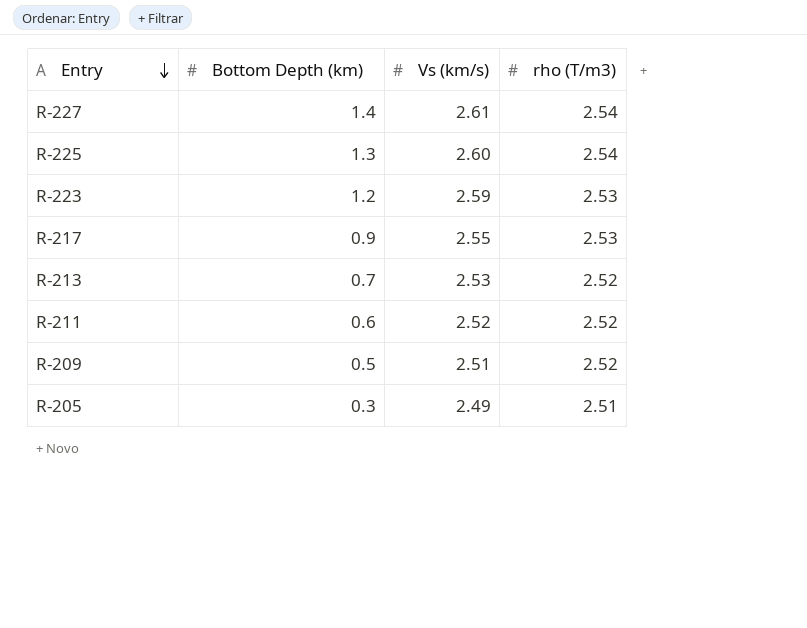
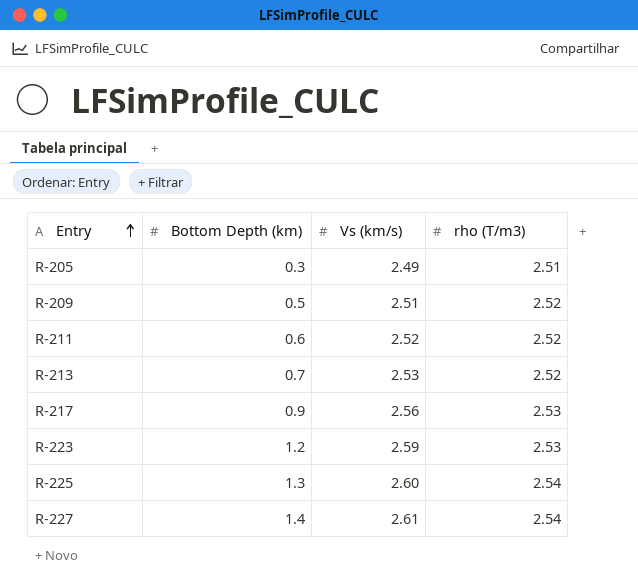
row order: Entry descending -> Entry ascending
R-217 | Vs (km/s): 2.55 -> 2.56

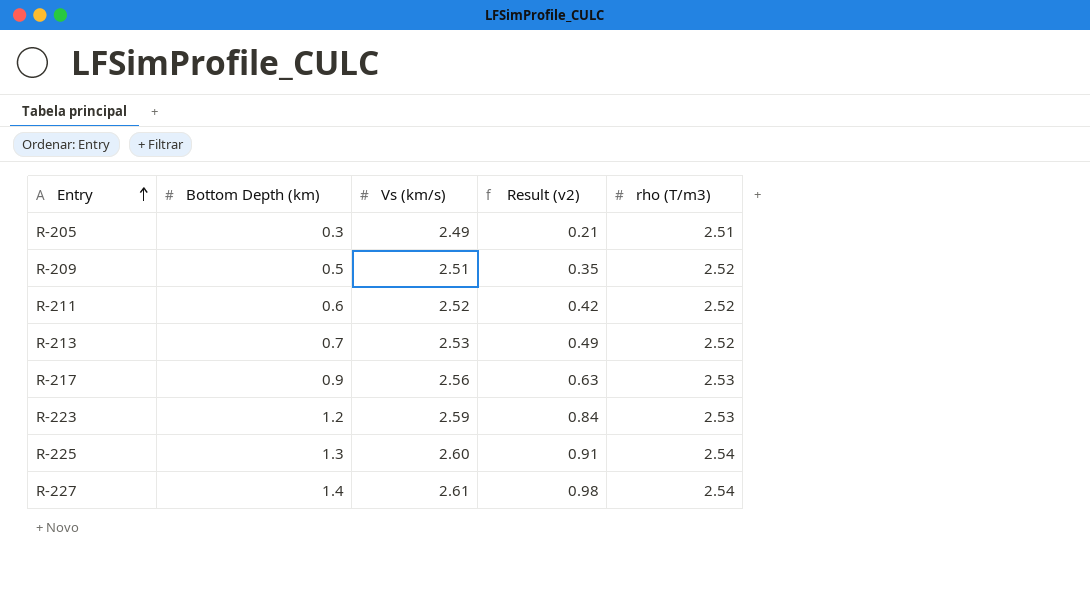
column Result (v2) | formula: none -> [Bottom Depth (km)] * 0.7

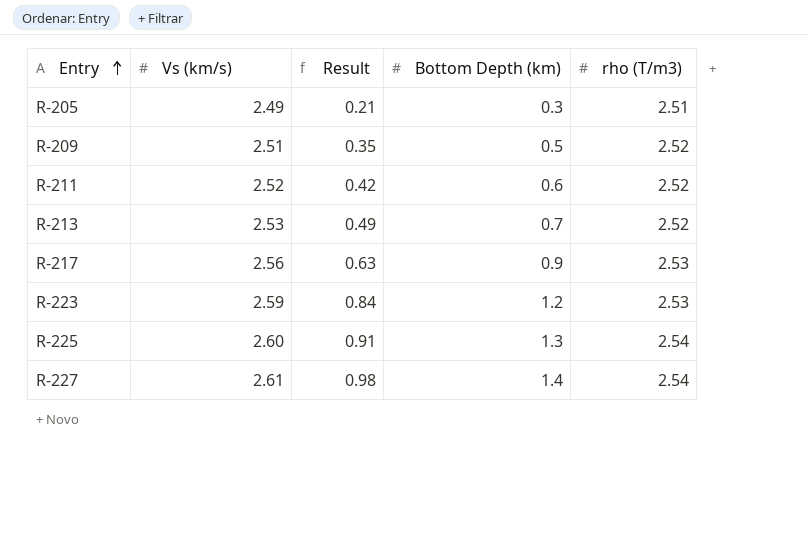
column name: Result (v2) -> Result
column Bottom Depth (km) | position: 2 -> 4

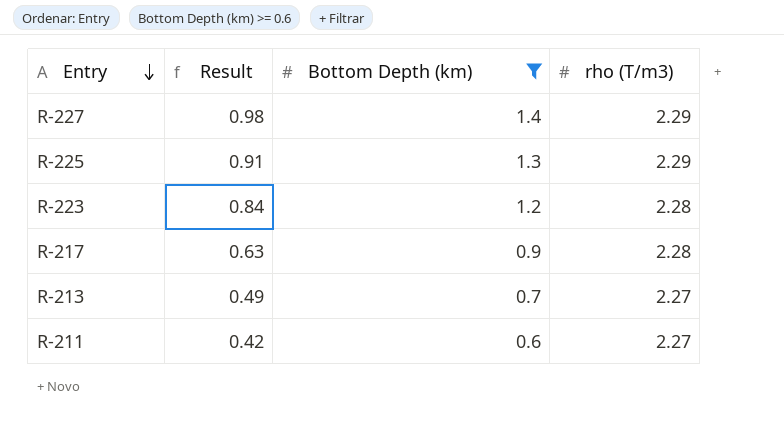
filter: none -> Bottom Depth (km) >= 0.6
row order: Entry ascending -> Entry descending
column Vs (km/s) | position: 2 -> none
R-227 | rho (T/m3): 2.54 -> 2.29
R-225 | rho (T/m3): 2.54 -> 2.29
R-223 | rho (T/m3): 2.53 -> 2.28
R-217 | rho (T/m3): 2.53 -> 2.28
R-213 | rho (T/m3): 2.52 -> 2.27
R-211 | rho (T/m3): 2.52 -> 2.27

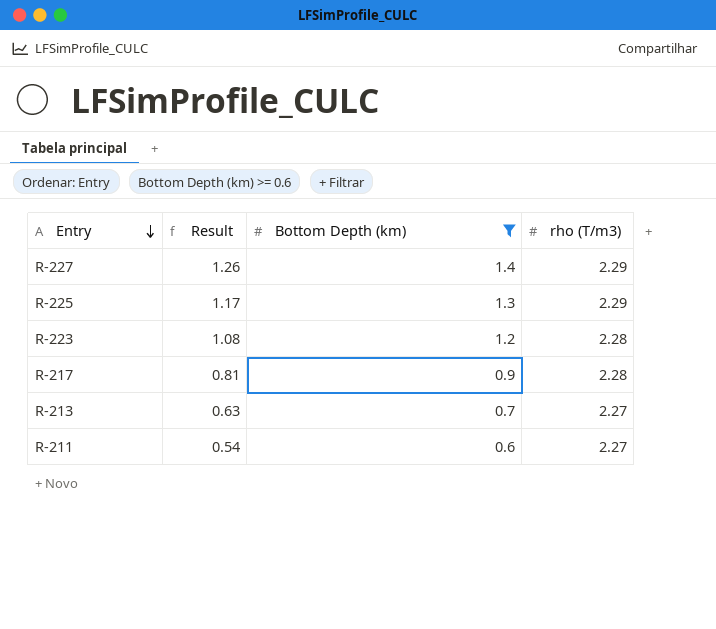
column Result | formula: [Bottom Depth (km)] * 0.7 -> [Bottom Depth (km)] * 0.9

